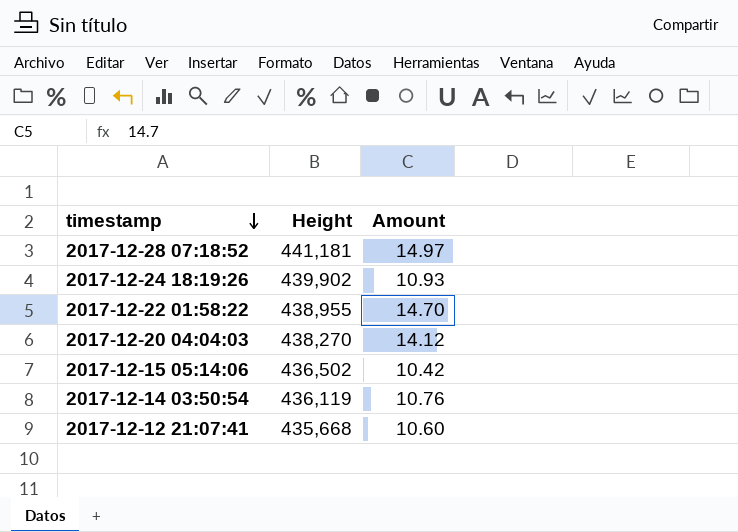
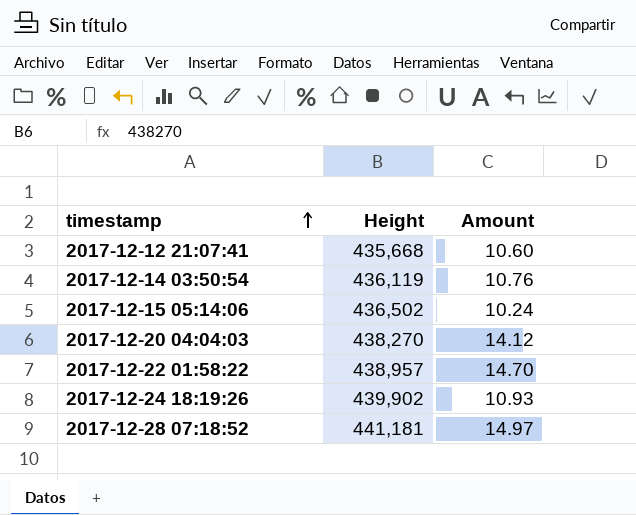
row order: timestamp descending -> timestamp ascending
2017-12-15 05:14:06 | Amount: 10.42 -> 10.24
2017-12-22 01:58:22 | Height: 438,955 -> 438,957

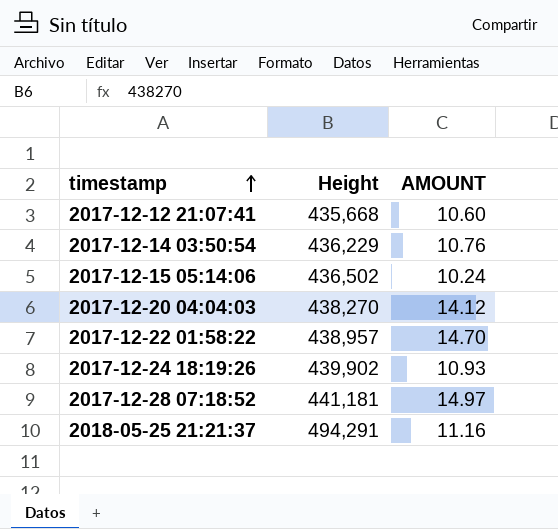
column name: Amount -> AMOUNT
2017-12-14 03:50:54 | Height: 436,119 -> 436,229
row 2018-05-25 21:21:37: none -> 494,291 | 11.16

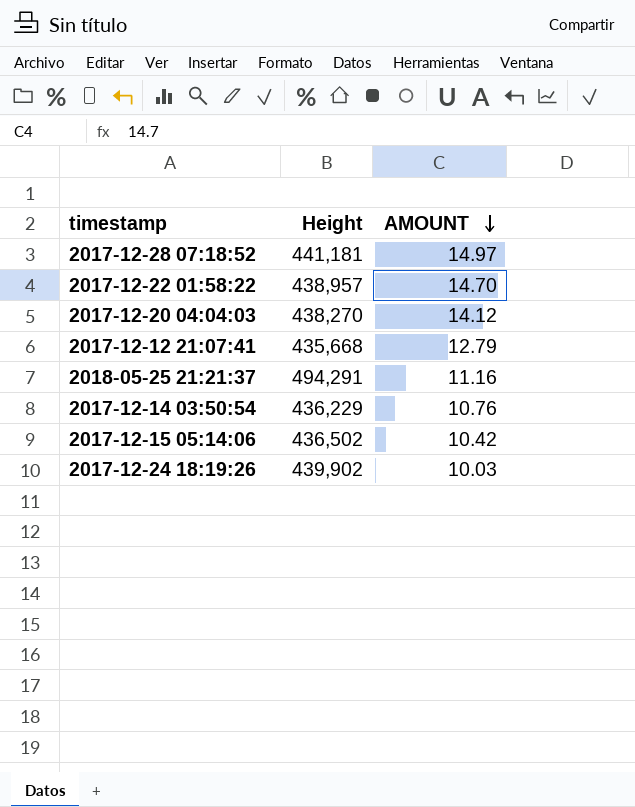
row order: timestamp ascending -> AMOUNT descending
2017-12-12 21:07:41 | AMOUNT: 10.60 -> 12.79
2017-12-15 05:14:06 | AMOUNT: 10.24 -> 10.42
2017-12-24 18:19:26 | AMOUNT: 10.93 -> 10.03

